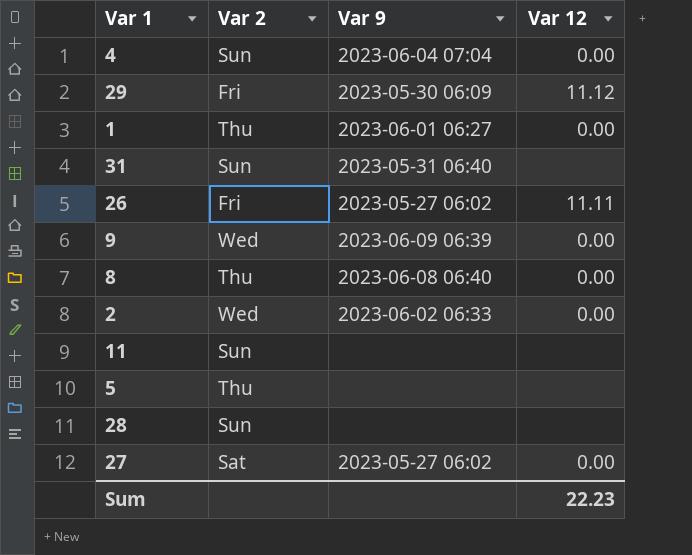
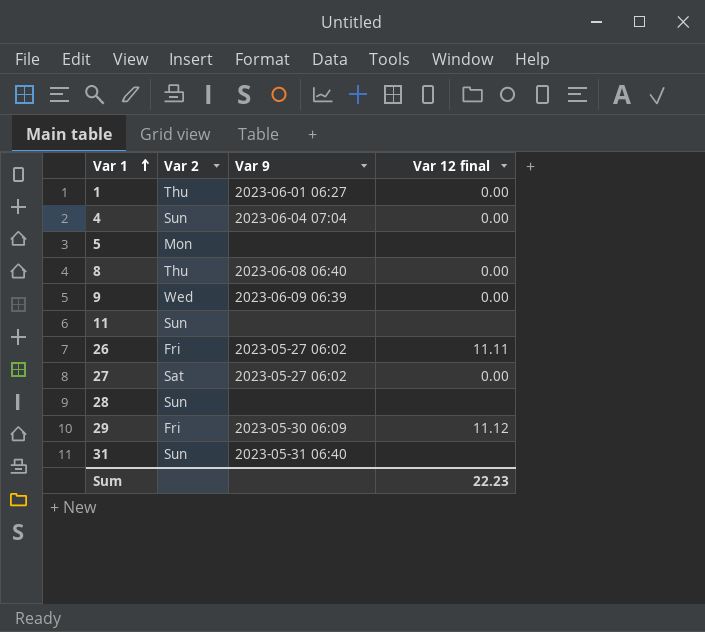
row order: none -> Var 1 ascending
column name: Var 12 -> Var 12 final
row 2: Wed | 2023-06-02 06:33 | 0.00 -> none
5 | Var 2: Thu -> Mon

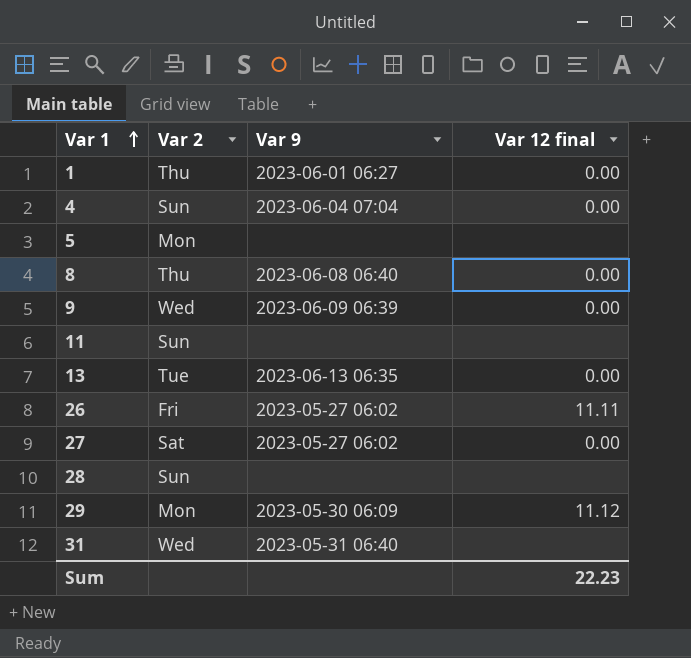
row 13: none -> Tue | 2023-06-13 06:35 | 0.00
29 | Var 2: Fri -> Mon
31 | Var 2: Sun -> Wed

